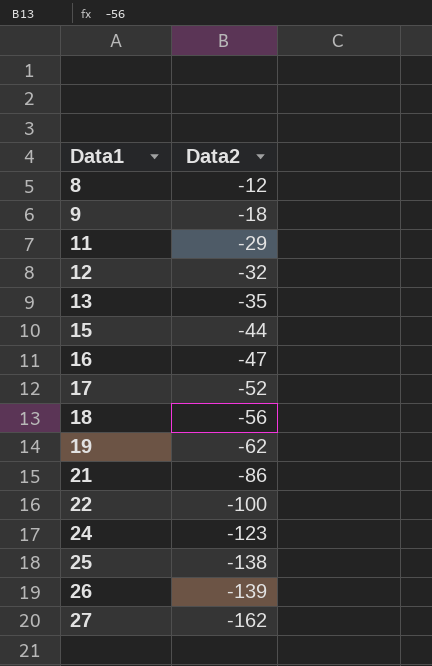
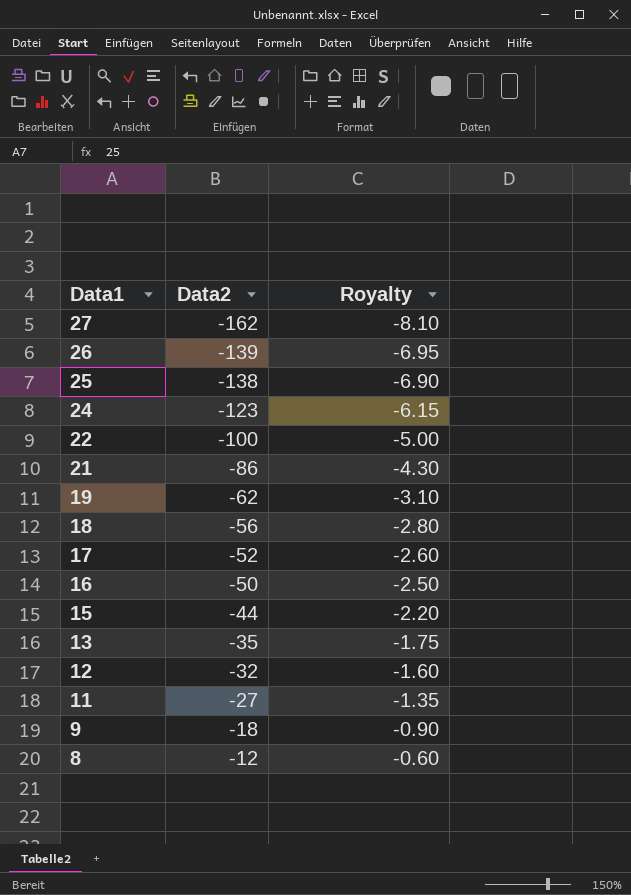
row order: Data1 ascending -> Data1 descending
column Royalty | formula: none -> [Data2] * 0.05
16 | Data2: -47 -> -50
11 | Data2: -29 -> -27

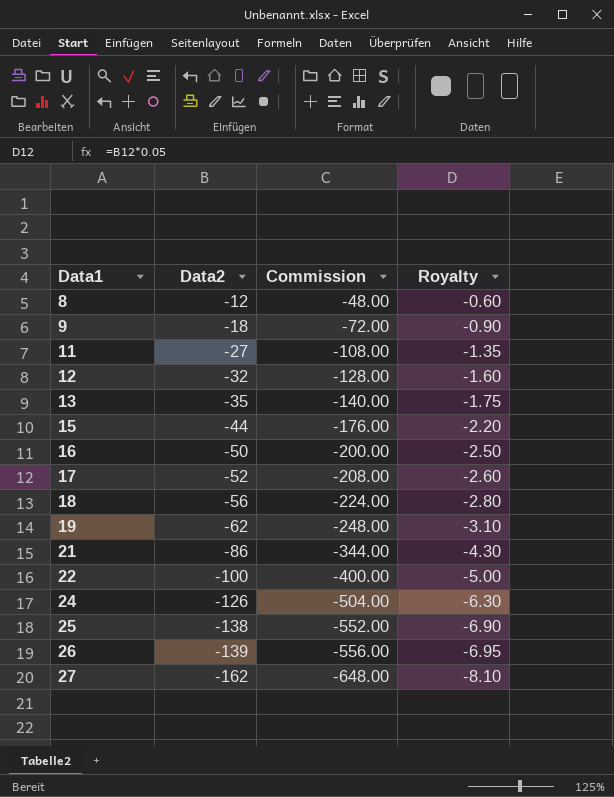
row order: Data1 descending -> Data1 ascending
column Commission | formula: none -> [Data2] * 4
24 | Data2: -123 -> -126
24 | Royalty: -6.15 -> -6.30

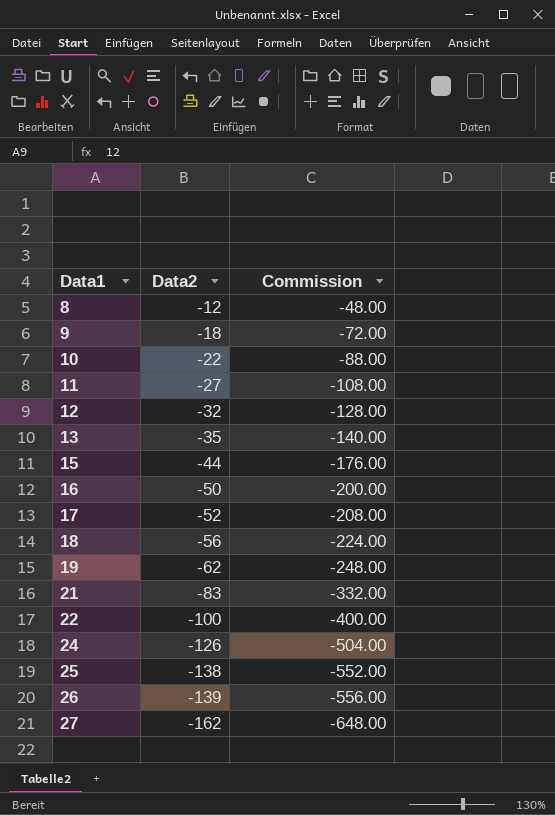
column Royalty | formula: [Data2] * 0.05 -> none
row 10: none -> -22 | -88.00
21 | Data2: -86 -> -83
21 | Commission: -344.00 -> -332.00

